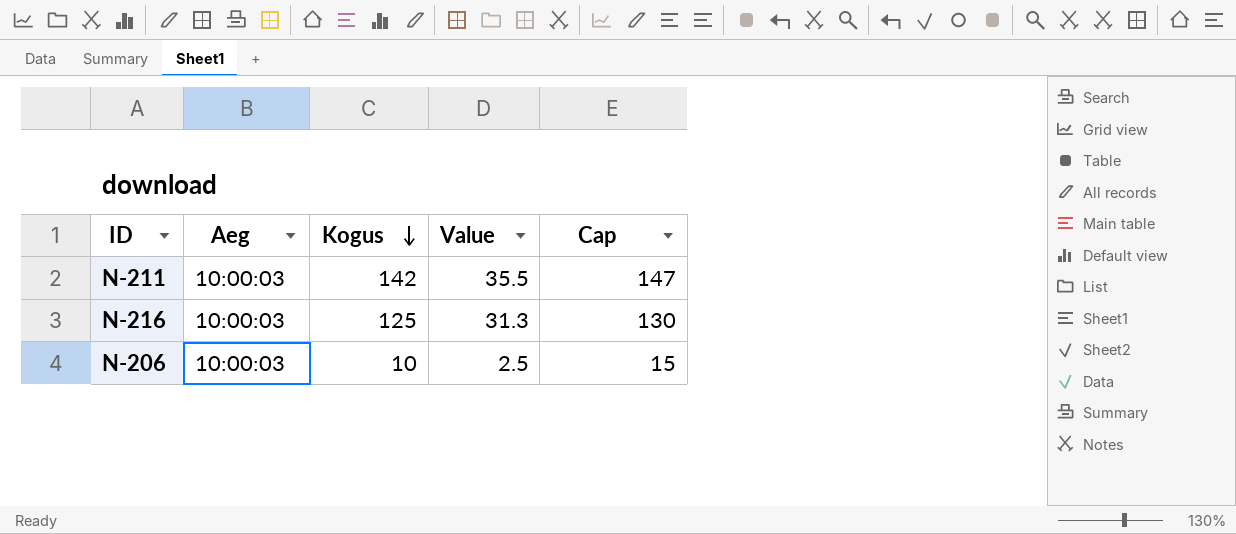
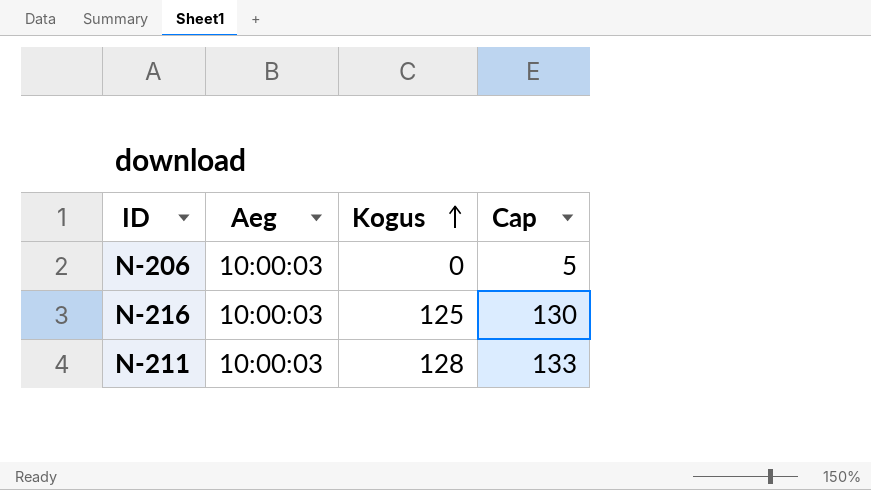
row order: Kogus descending -> Kogus ascending
column Value | formula: [Kogus] * 0.25 -> none
N-206 | Kogus: 10 -> 0
N-206 | Cap: 15 -> 5
N-211 | Kogus: 142 -> 128
N-211 | Cap: 147 -> 133

